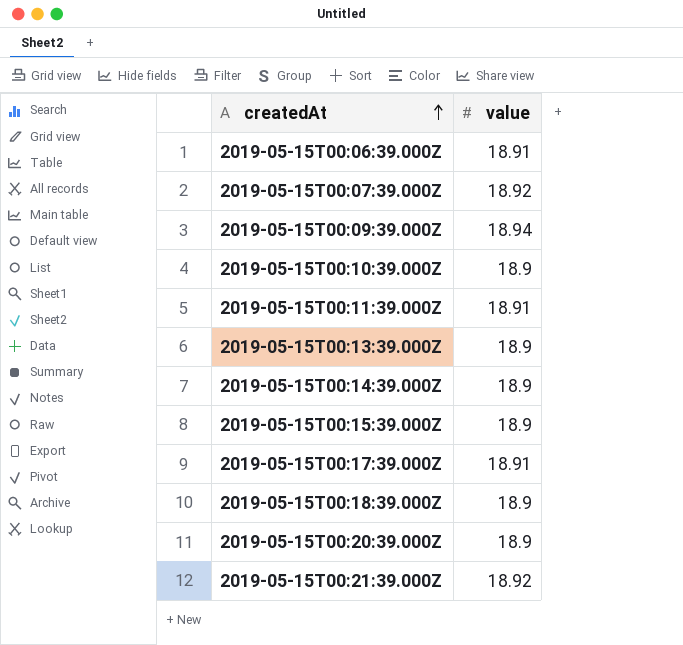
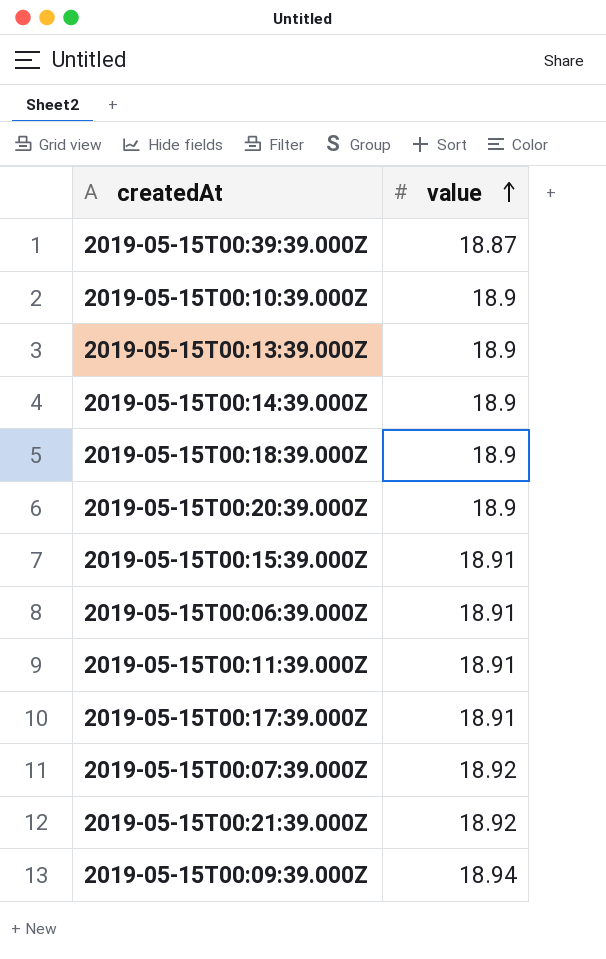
row order: createdAt ascending -> value ascending
row 2019-05-15T00:39:39.000Z: none -> 18.87
2019-05-15T00:15:39.000Z | value: 18.9 -> 18.91

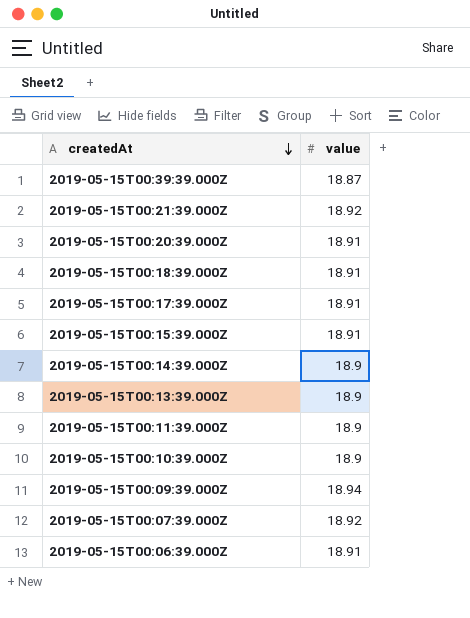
row order: value ascending -> createdAt descending
2019-05-15T00:20:39.000Z | value: 18.9 -> 18.91
2019-05-15T00:18:39.000Z | value: 18.9 -> 18.91
2019-05-15T00:11:39.000Z | value: 18.91 -> 18.9

